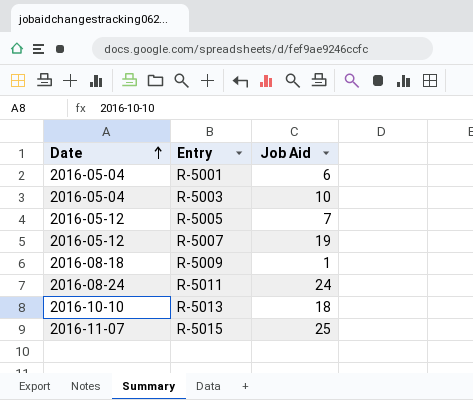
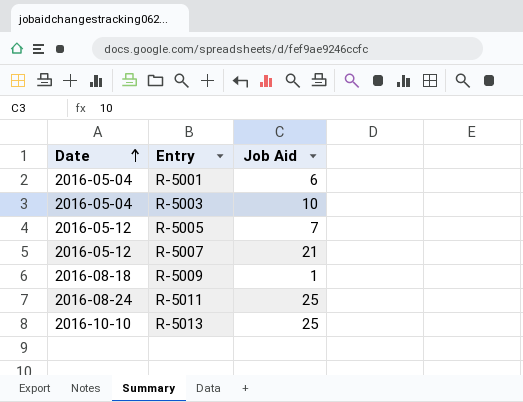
row R-5015: 2016-11-07 | 25 -> none
R-5007 | Job Aid: 19 -> 21
R-5011 | Job Aid: 24 -> 25
R-5013 | Job Aid: 18 -> 25

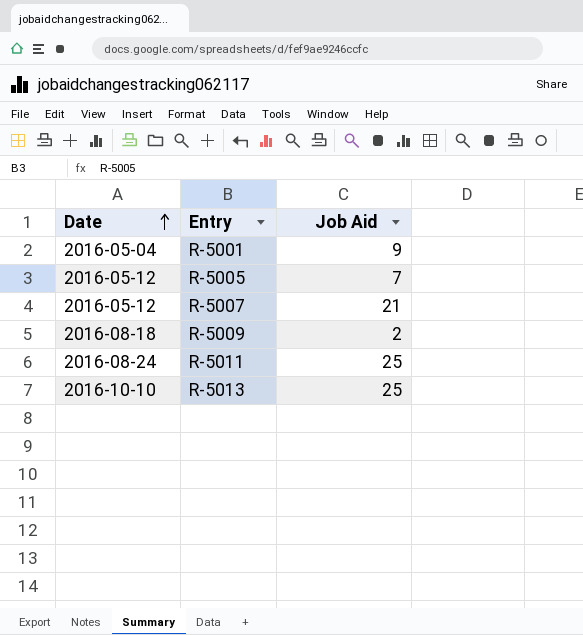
row R-5003: 2016-05-04 | 10 -> none
R-5001 | Job Aid: 6 -> 9
R-5009 | Job Aid: 1 -> 2

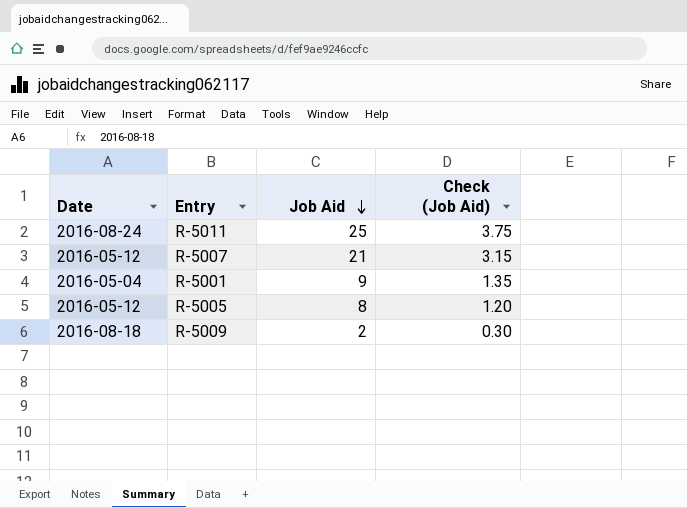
row order: Date ascending -> Job Aid descending
column Check (Job Aid) | formula: none -> [Job Aid] * 0.15
row R-5013: 2016-10-10 | 25 -> none
R-5005 | Job Aid: 7 -> 8

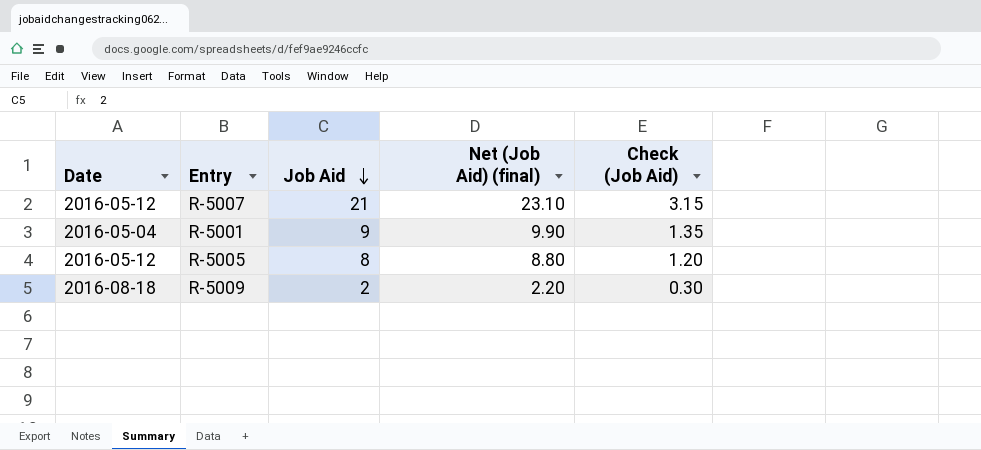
column Net (Job Aid) (final) | formula: none -> [Job Aid] * 1.1
row R-5011: 2016-08-24 | 25 | 3.75 -> none

